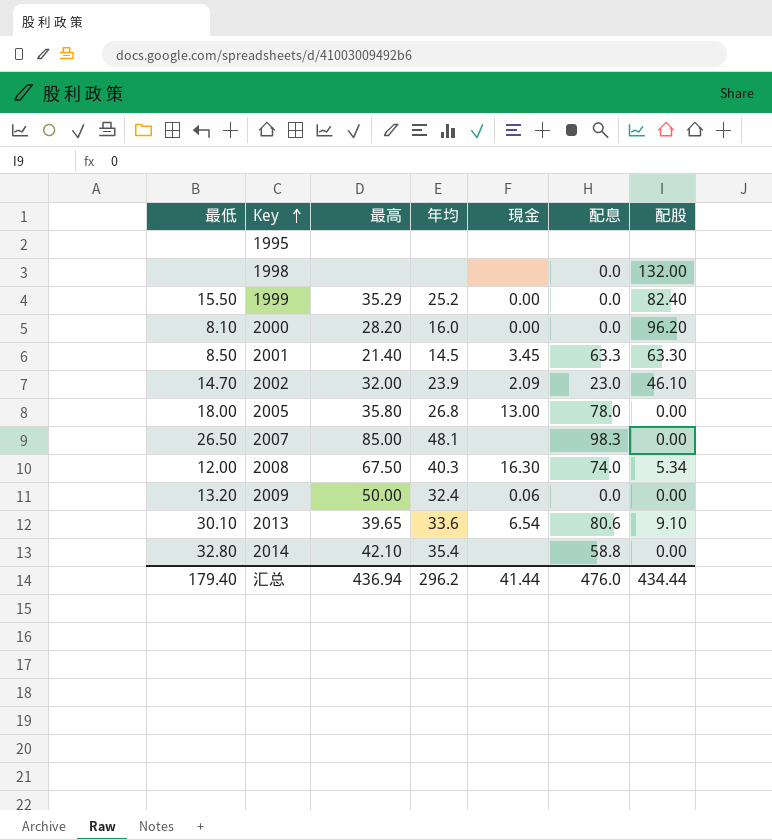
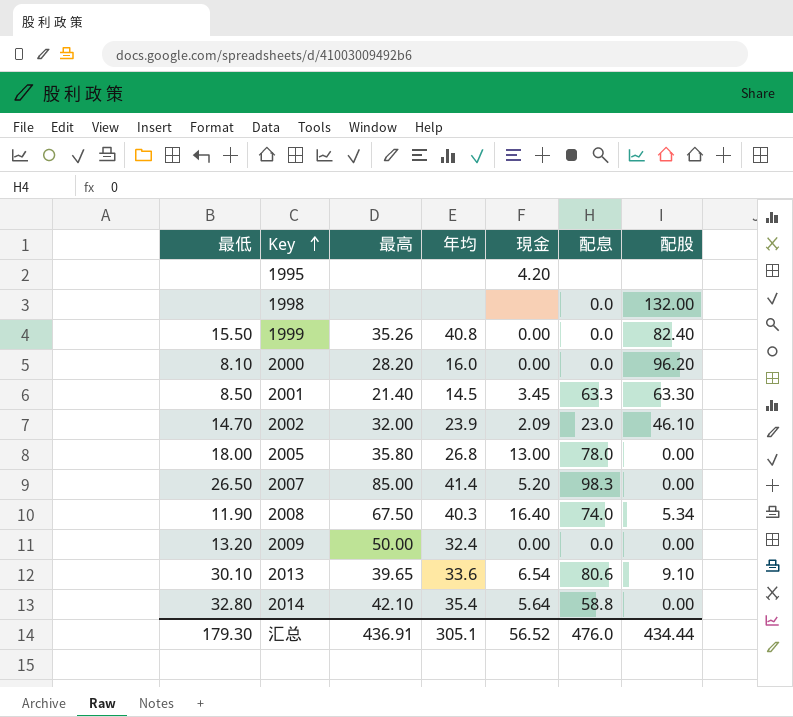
1995 | 現金: none -> 4.20
1999 | 最高: 35.29 -> 35.26
1999 | 年均: 25.2 -> 40.8
2007 | 年均: 48.1 -> 41.4
2007 | 現金: none -> 5.20
2008 | 最低: 12.00 -> 11.90
2008 | 現金: 16.30 -> 16.40
2009 | 現金: 0.06 -> 0.00
2014 | 現金: none -> 5.64
汇总 | 最低: 179.40 -> 179.30
汇总 | 最高: 436.94 -> 436.91
汇总 | 年均: 296.2 -> 305.1
汇总 | 現金: 41.44 -> 56.52

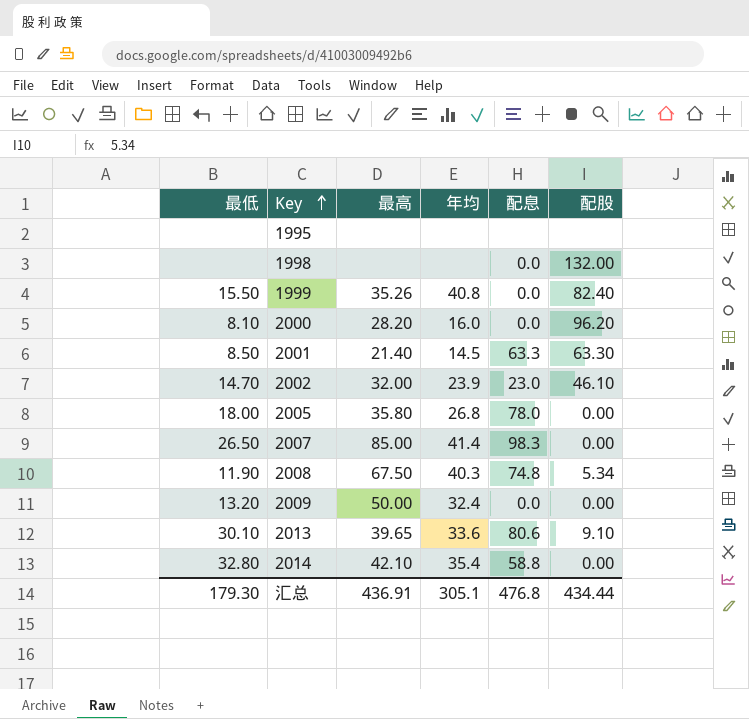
column 現金 | position: 5 -> none
2008 | 配息: 74.0 -> 74.8
汇总 | 配息: 476.0 -> 476.8

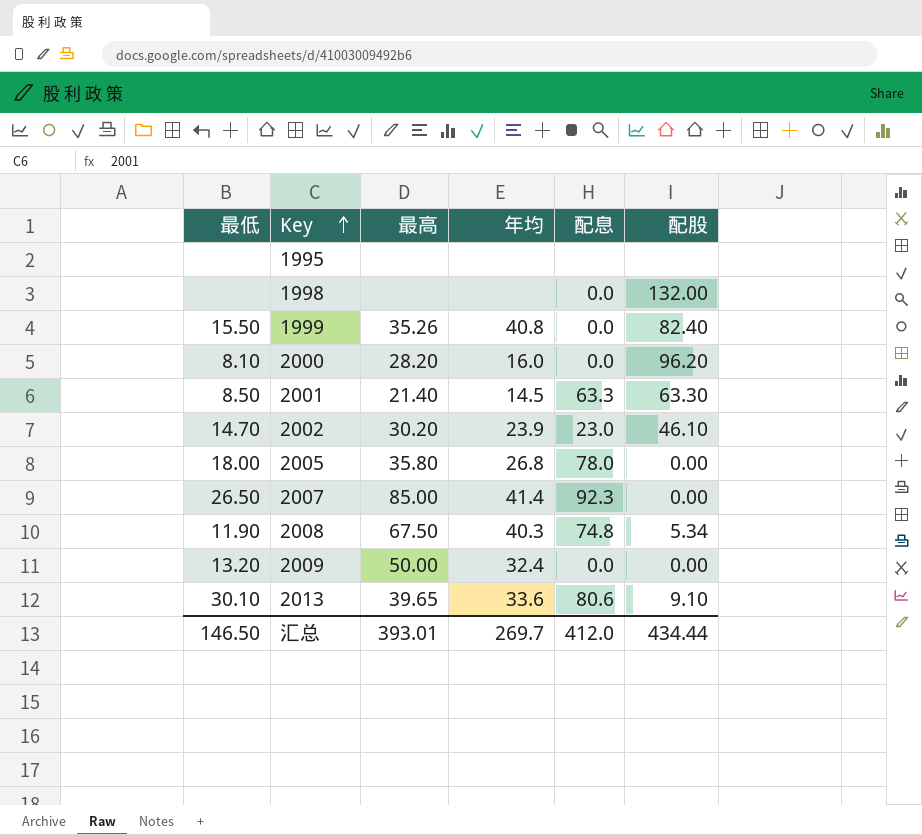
row 2014: 32.80 | 42.10 | 35.4 | 58.8 | 0.00 -> none
2002 | 最高: 32.00 -> 30.20
2007 | 配息: 98.3 -> 92.3
汇总 | 最低: 179.30 -> 146.50
汇总 | 最高: 436.91 -> 393.01
汇总 | 年均: 305.1 -> 269.7
汇总 | 配息: 476.8 -> 412.0

